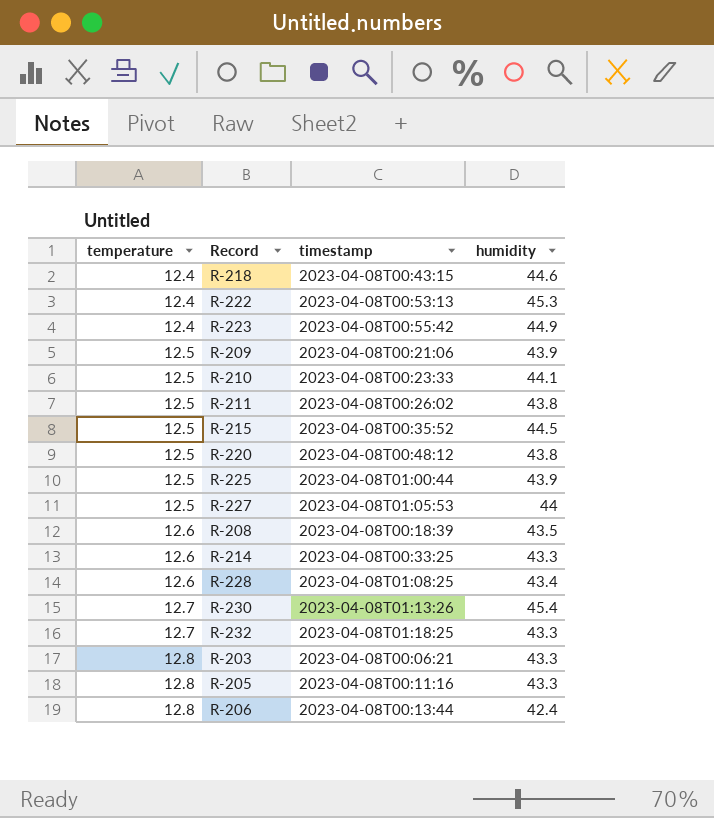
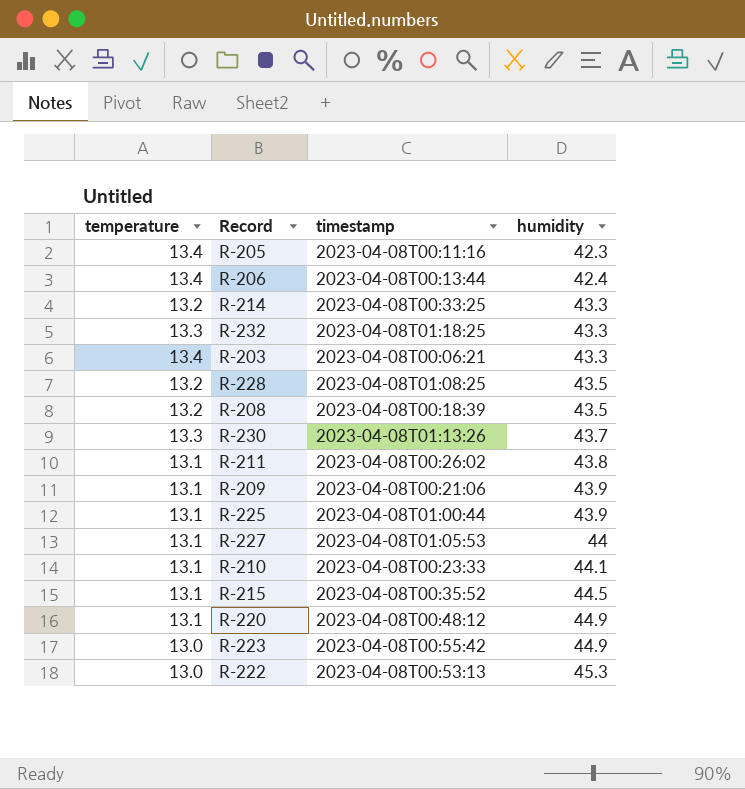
row order: temperature ascending -> humidity ascending
row R-218: 12.4 | 2023-04-08T00:43:15 | 44.6 -> none
R-205 | temperature: 12.8 -> 13.4
R-205 | humidity: 43.3 -> 42.3
R-206 | temperature: 12.8 -> 13.4
R-214 | temperature: 12.6 -> 13.2
R-232 | temperature: 12.7 -> 13.3
R-203 | temperature: 12.8 -> 13.4
R-228 | temperature: 12.6 -> 13.2
R-228 | humidity: 43.4 -> 43.5
R-208 | temperature: 12.6 -> 13.2
R-230 | temperature: 12.7 -> 13.3
R-230 | humidity: 45.4 -> 43.7
R-211 | temperature: 12.5 -> 13.1
R-209 | temperature: 12.5 -> 13.1
R-225 | temperature: 12.5 -> 13.1
R-227 | temperature: 12.5 -> 13.1
R-210 | temperature: 12.5 -> 13.1
R-215 | temperature: 12.5 -> 13.1
R-220 | temperature: 12.5 -> 13.1
R-220 | humidity: 43.8 -> 44.9
R-223 | temperature: 12.4 -> 13.0
R-222 | temperature: 12.4 -> 13.0

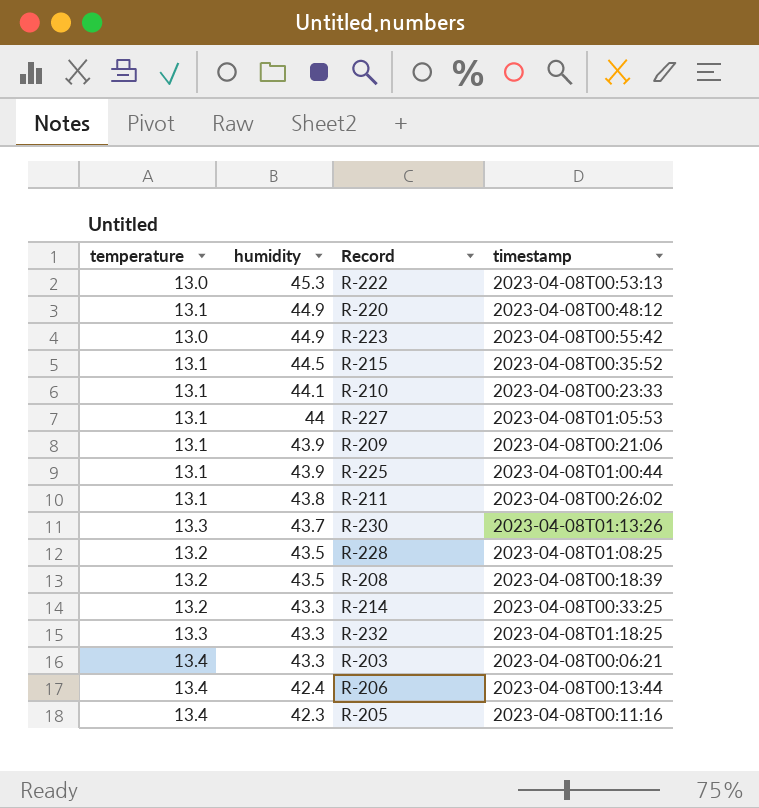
row order: humidity ascending -> humidity descending
column humidity | position: 4 -> 2

